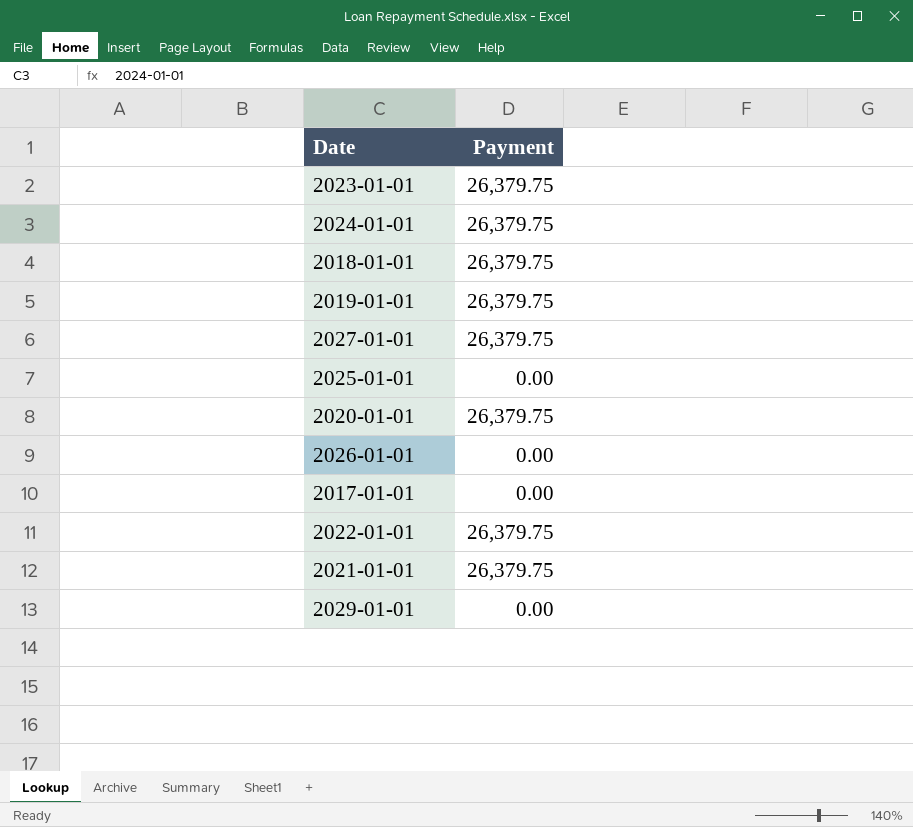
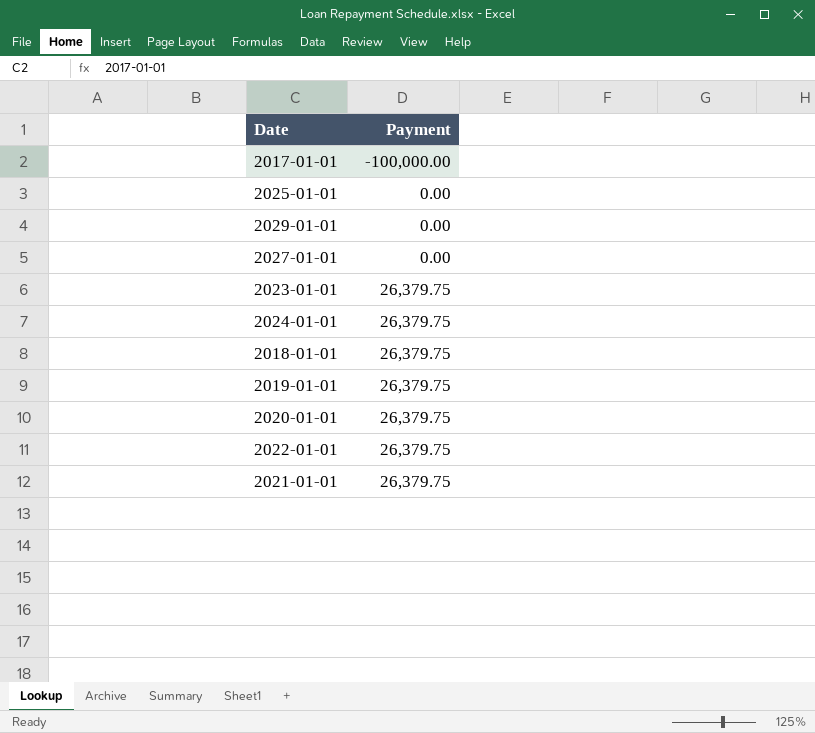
row order: none -> Payment ascending
row 2026-01-01: 0.00 -> none
2017-01-01 | Payment: 0.00 -> -100,000.00
2027-01-01 | Payment: 26,379.75 -> 0.00

